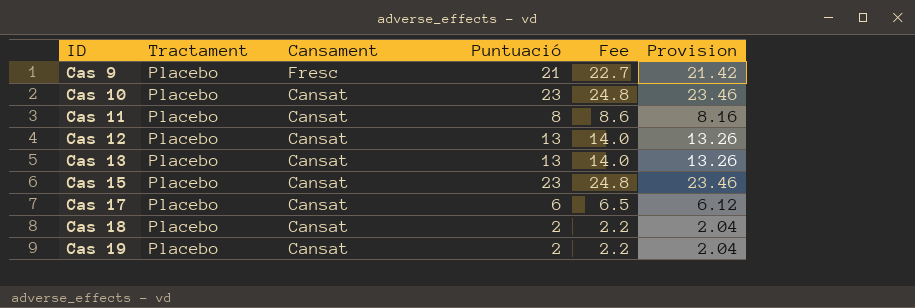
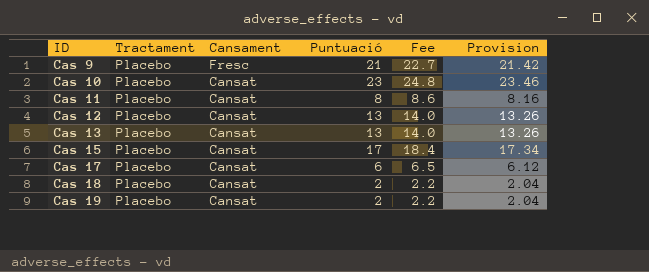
Cas 15 | Puntuació: 23 -> 17
Cas 15 | Fee: 24.8 -> 18.4
Cas 15 | Provision: 23.46 -> 17.34

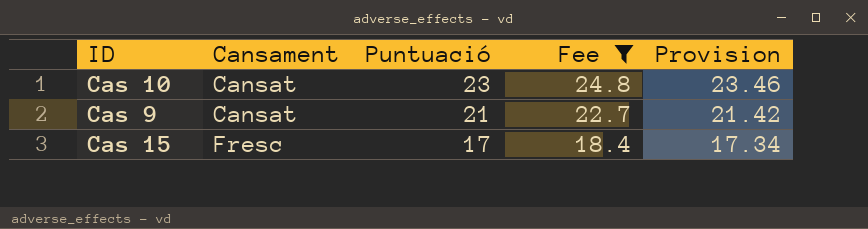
filter: none -> Fee >= 18.4
row order: ID ascending -> Cansament ascending
column Tractament | position: 2 -> none
Cas 9 | Cansament: Fresc -> Cansat
Cas 15 | Cansament: Cansat -> Fresc

